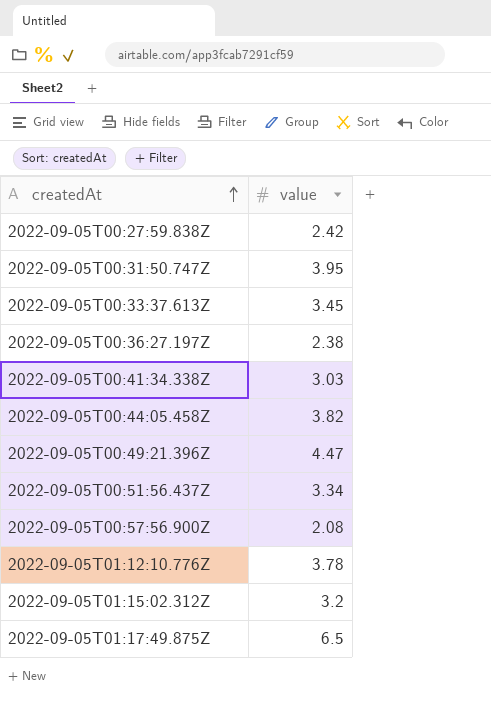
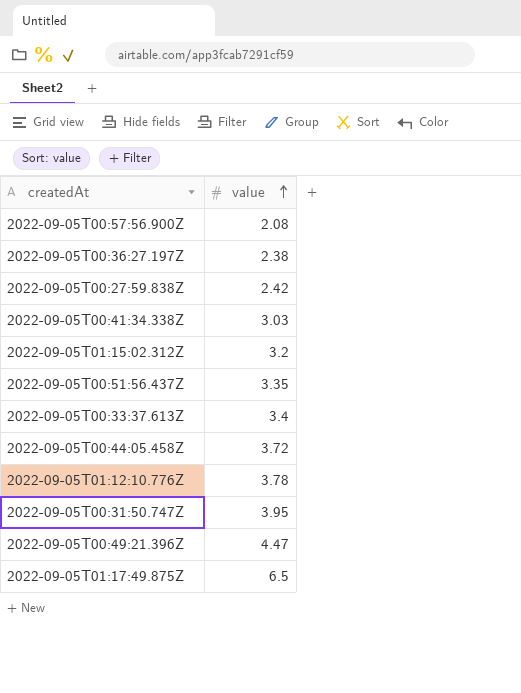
row order: createdAt ascending -> value ascending
2022-09-05T00:51:56.437Z | value: 3.34 -> 3.35
2022-09-05T00:33:37.613Z | value: 3.45 -> 3.4
2022-09-05T00:44:05.458Z | value: 3.82 -> 3.72

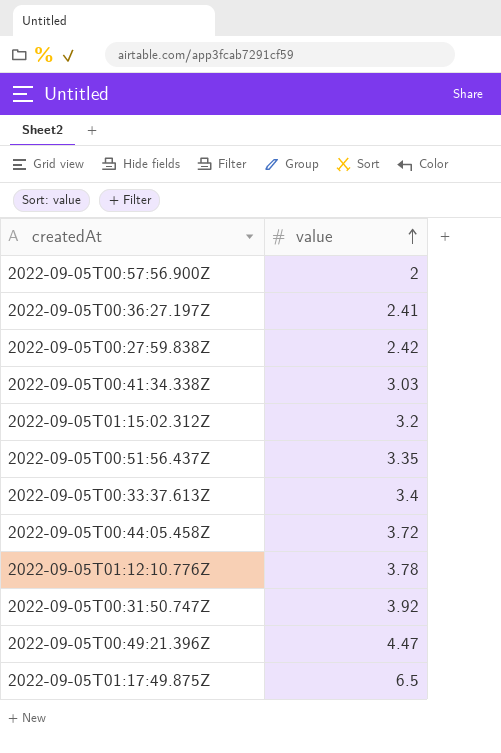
2022-09-05T00:57:56.900Z | value: 2.08 -> 2
2022-09-05T00:36:27.197Z | value: 2.38 -> 2.41
2022-09-05T00:31:50.747Z | value: 3.95 -> 3.92

